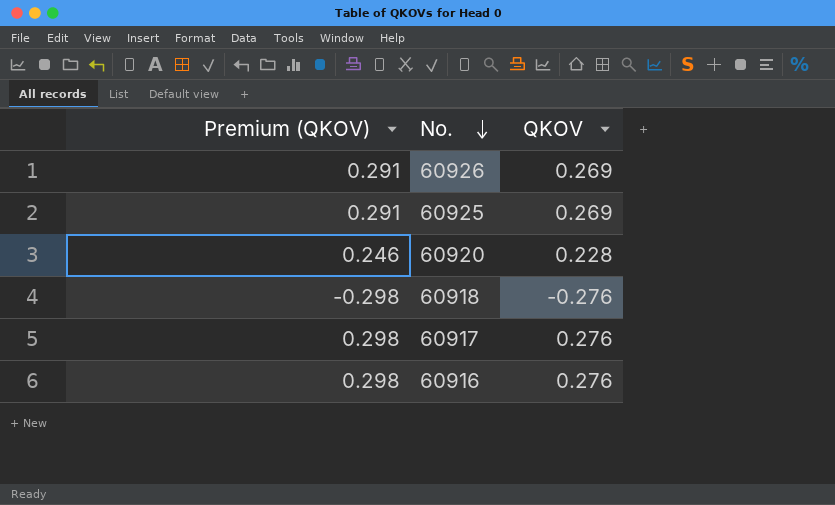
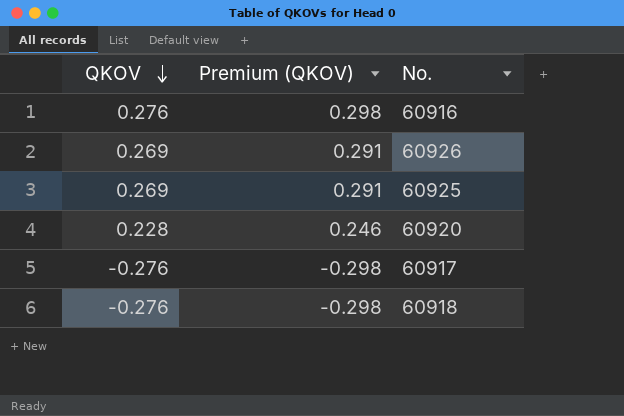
row order: No. descending -> QKOV descending
column QKOV | position: 3 -> 1
60917 | QKOV: 0.276 -> -0.276
60917 | Premium (QKOV): 0.298 -> -0.298

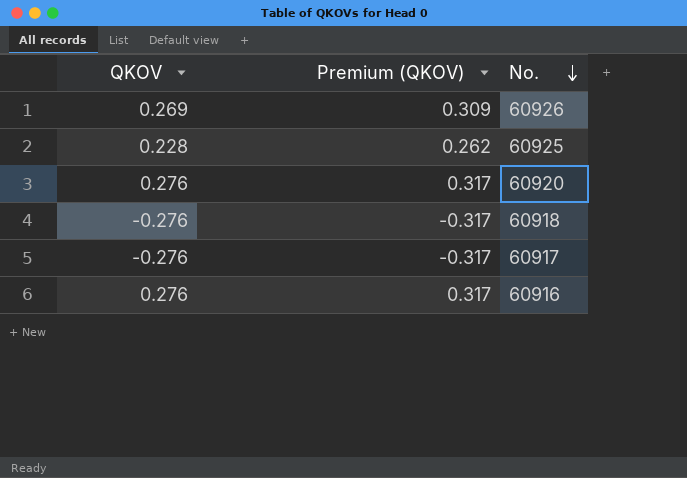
row order: QKOV descending -> No. descending
column Premium (QKOV) | formula: [QKOV] * 1.08 -> [QKOV] * 1.15
60925 | QKOV: 0.269 -> 0.228
60920 | QKOV: 0.228 -> 0.276

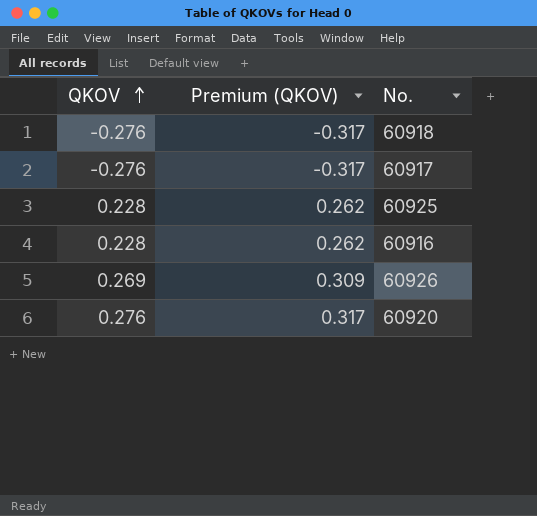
row order: No. descending -> QKOV ascending
60916 | QKOV: 0.276 -> 0.228
60916 | Premium (QKOV): 0.317 -> 0.262

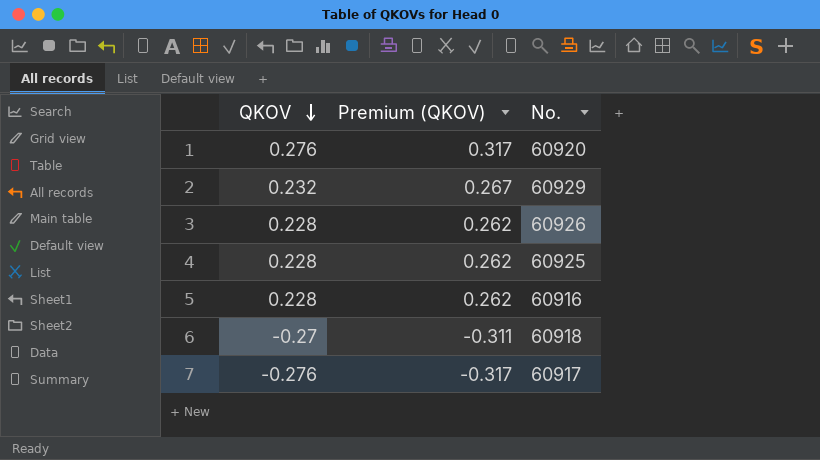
row order: QKOV ascending -> QKOV descending
row 60929: none -> 0.232 | 0.267
60926 | QKOV: 0.269 -> 0.228
60926 | Premium (QKOV): 0.309 -> 0.262
60918 | QKOV: -0.276 -> -0.27
60918 | Premium (QKOV): -0.317 -> -0.311

